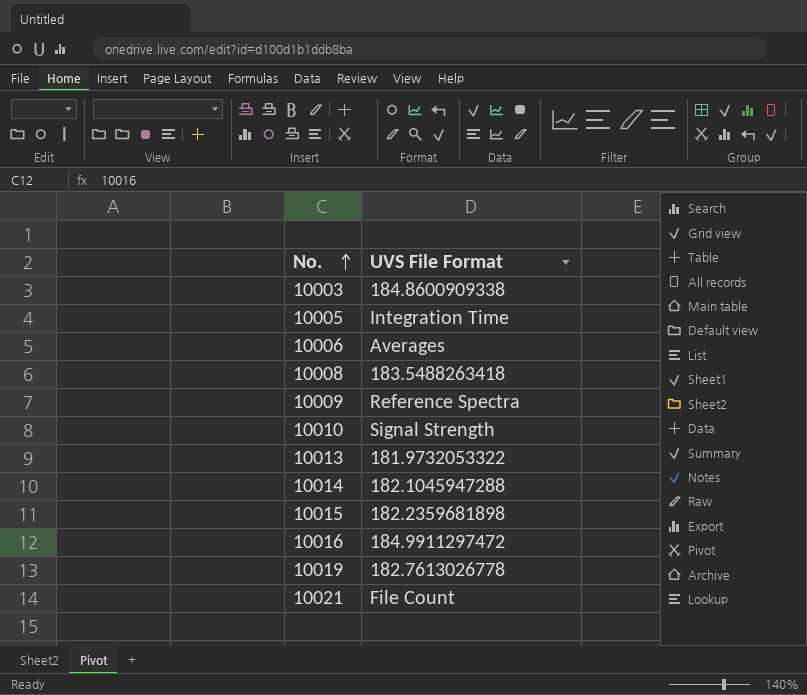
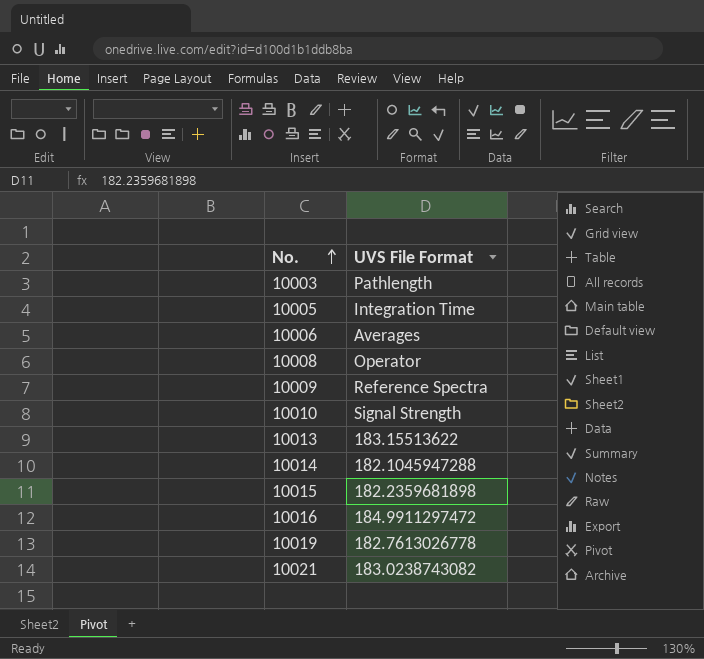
10003 | UVS File Format: 184.8600909338 -> Pathlength
10008 | UVS File Format: 183.5488263418 -> Operator
10013 | UVS File Format: 181.9732053322 -> 183.15513622
10021 | UVS File Format: File Count -> 183.0238743082

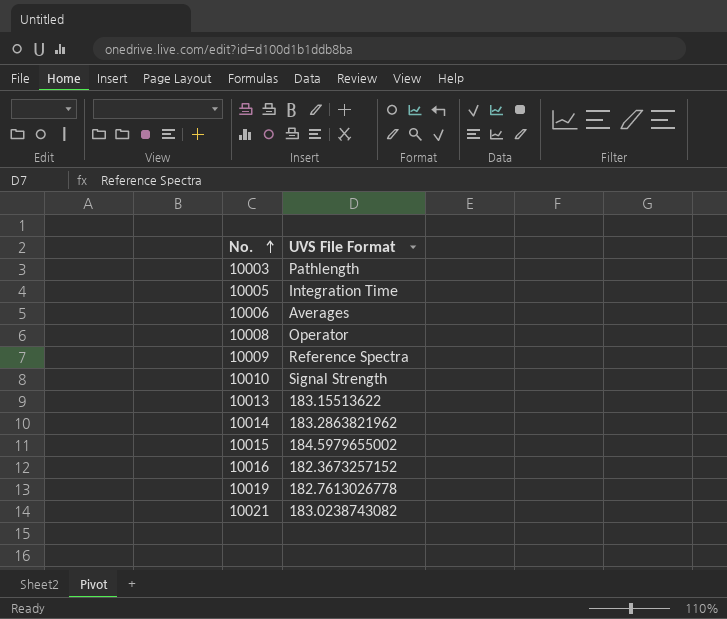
10014 | UVS File Format: 182.1045947288 -> 183.2863821962
10015 | UVS File Format: 182.2359681898 -> 184.5979655002
10016 | UVS File Format: 184.9911297472 -> 182.3673257152

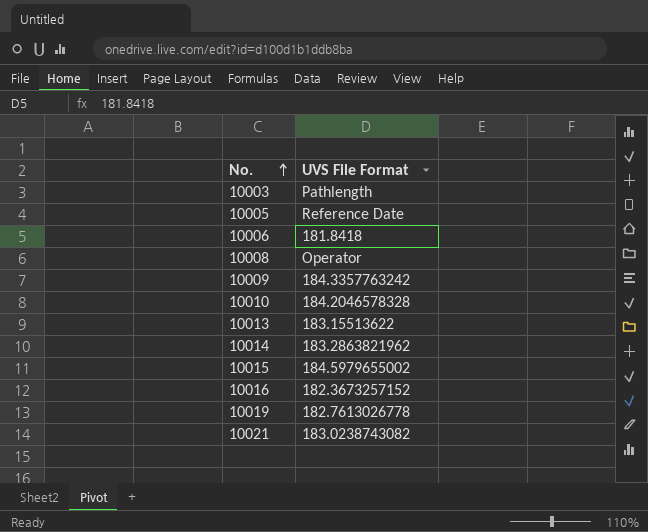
10005 | UVS File Format: Integration Time -> Reference Date
10006 | UVS File Format: Averages -> 181.8418
10009 | UVS File Format: Reference Spectra -> 184.3357763242
10010 | UVS File Format: Signal Strength -> 184.2046578328

